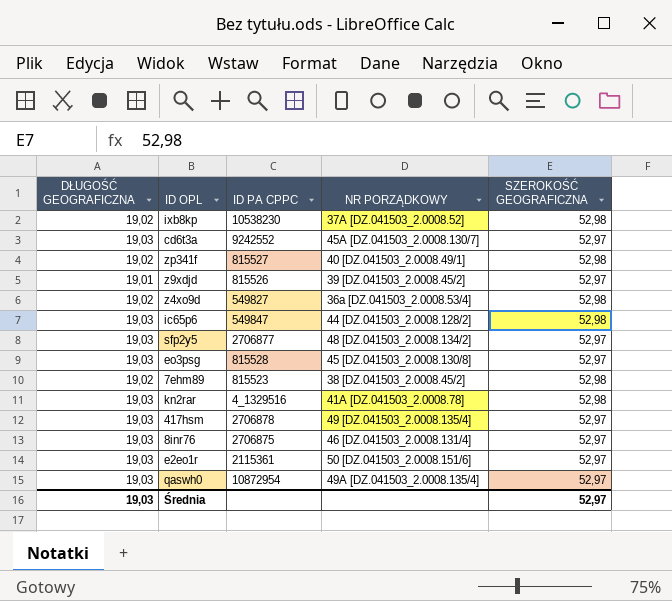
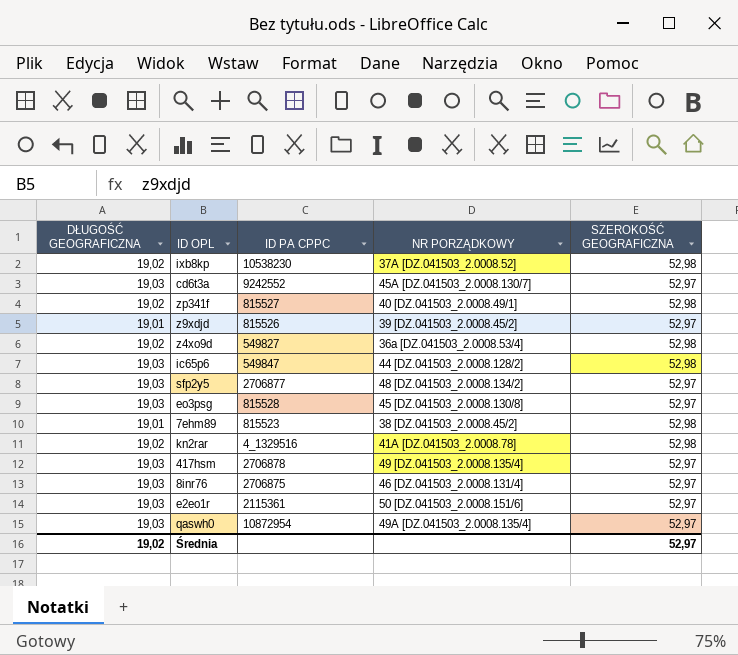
7ehm89 | DŁUGOŚĆ GEOGRAFICZNA: 19,02 -> 19,01
kn2rar | DŁUGOŚĆ GEOGRAFICZNA: 19,03 -> 19,02
Średnia | DŁUGOŚĆ GEOGRAFICZNA: 19,03 -> 19,02

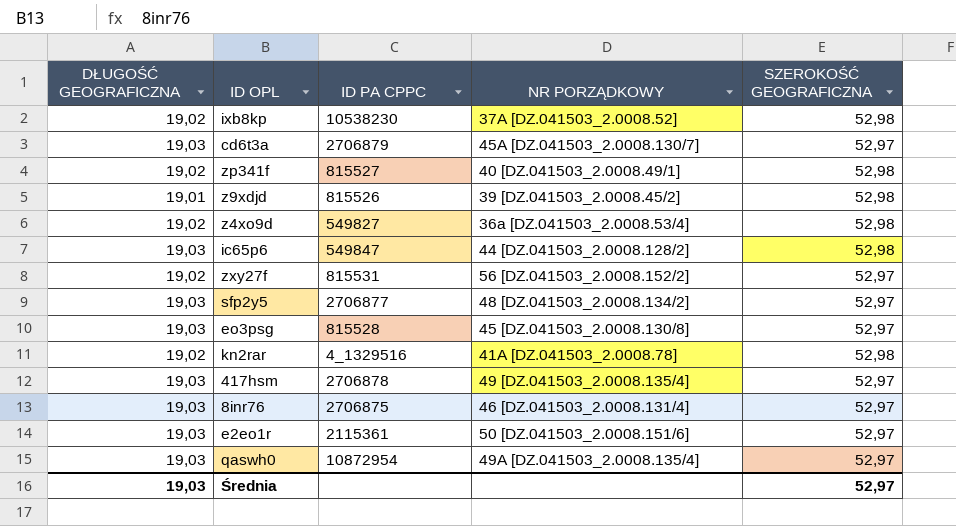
row 7ehm89: 19,01 | 815523 | 38 [DZ.041503_2.0008.45/2] | 52,98 -> none
cd6t3a | ID PA CPPC: 9242552 -> 2706879
z9xdjd | SZEROKOŚĆ GEOGRAFICZNA: 52,97 -> 52,98
row zxy27f: none -> 19,02 | 815531 | 56 [DZ.041503_2.0008.152/2] | 52,97
Średnia | DŁUGOŚĆ GEOGRAFICZNA: 19,02 -> 19,03

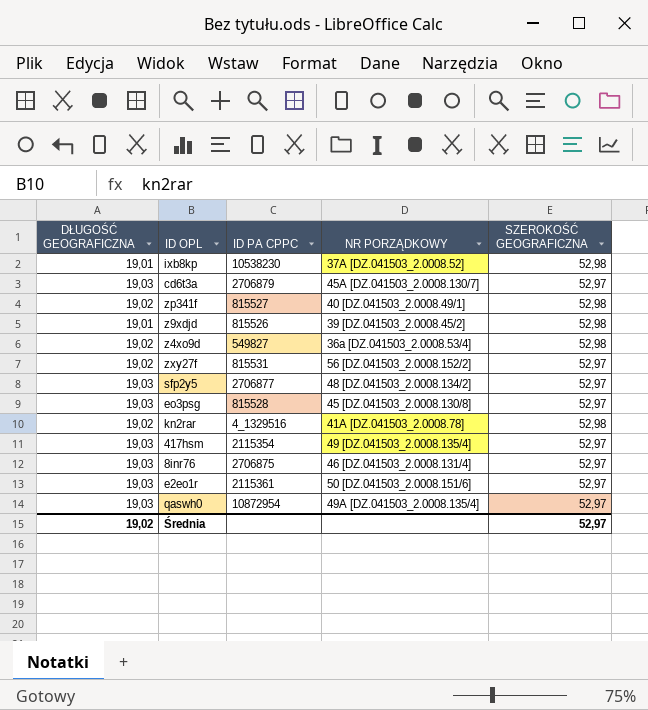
row ic65p6: 19,03 | 549847 | 44 [DZ.041503_2.0008.128/2] | 52,98 -> none
ixb8kp | DŁUGOŚĆ GEOGRAFICZNA: 19,02 -> 19,01
417hsm | ID PA CPPC: 2706878 -> 2115354
Średnia | DŁUGOŚĆ GEOGRAFICZNA: 19,03 -> 19,02

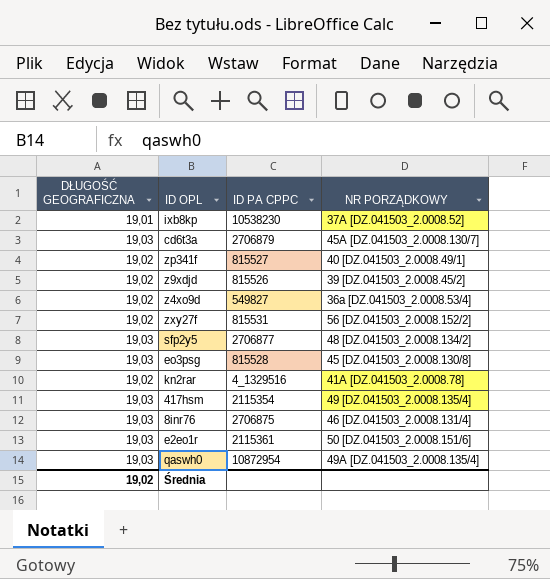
column SZEROKOŚĆ GEOGRAFICZNA | position: 5 -> none
z9xdjd | DŁUGOŚĆ GEOGRAFICZNA: 19,01 -> 19,02

